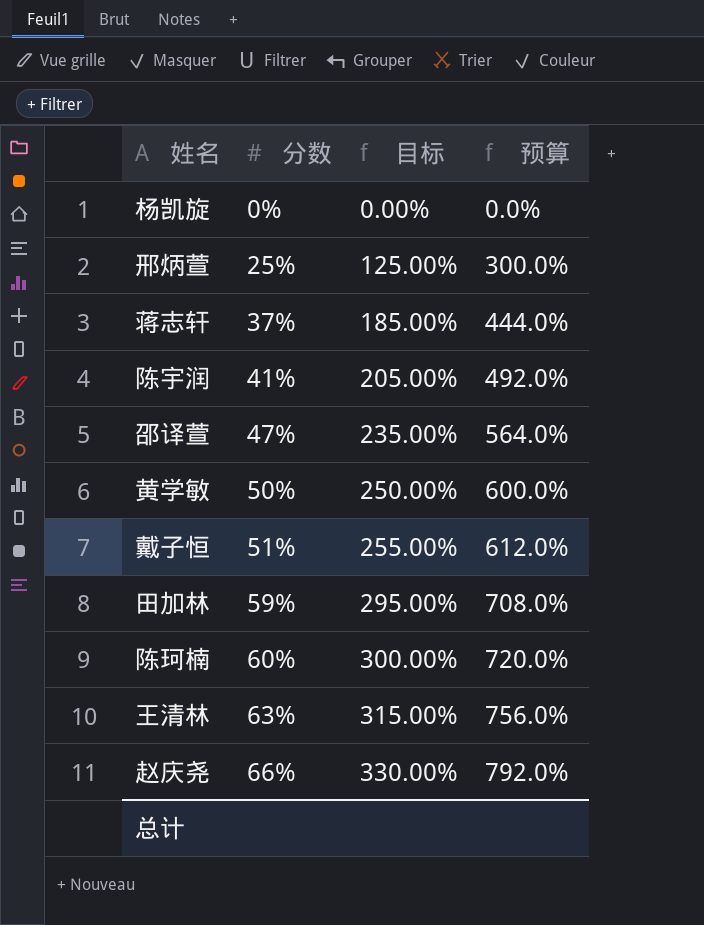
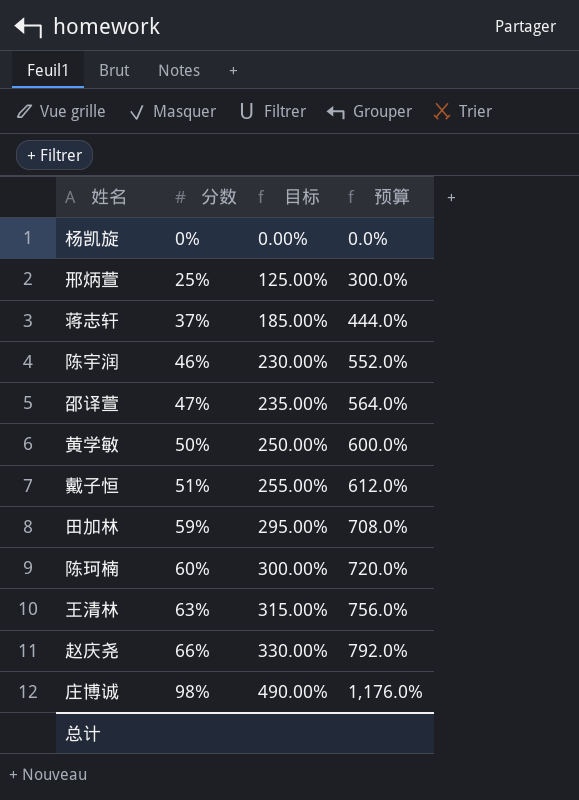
陈宇润 | 分数: 41% -> 46%
陈宇润 | 目标: 205.00% -> 230.00%
陈宇润 | 预算: 492.0% -> 552.0%
row 庄博诚: none -> 98% | 490.00% | 1,176.0%

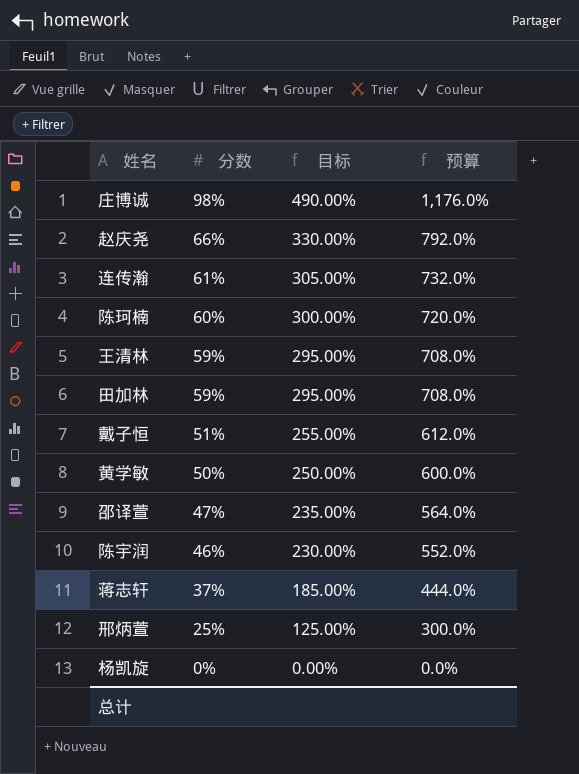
row order: 分数 ascending -> 分数 descending
row 连传瀚: none -> 61% | 305.00% | 732.0%
王清林 | 分数: 63% -> 59%
王清林 | 目标: 315.00% -> 295.00%
王清林 | 预算: 756.0% -> 708.0%

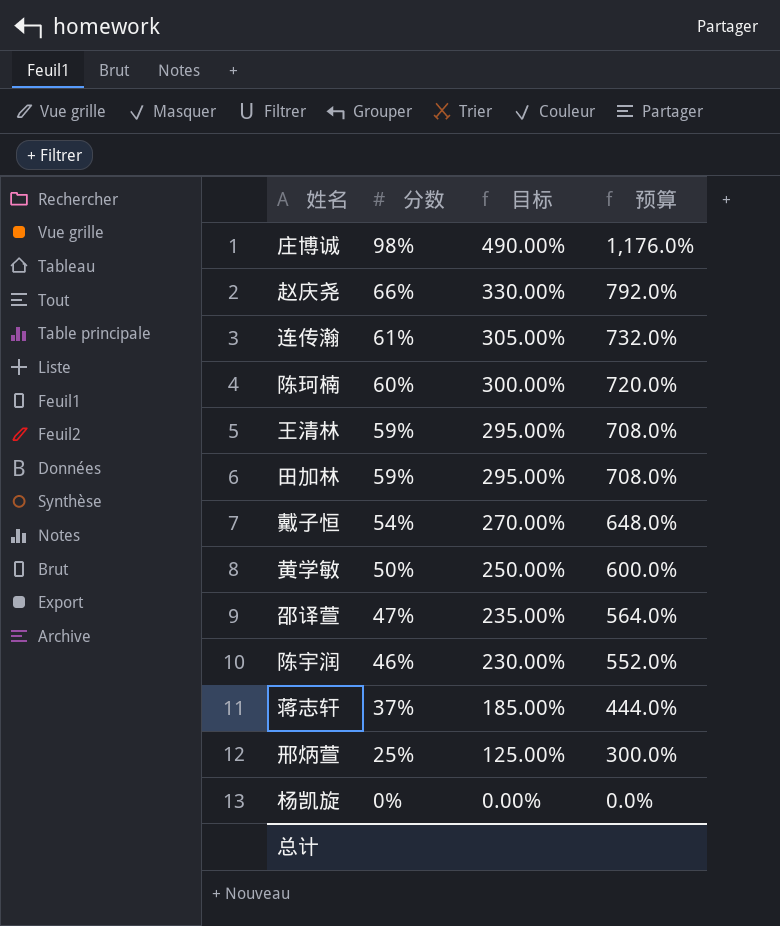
戴子恒 | 分数: 51% -> 54%
戴子恒 | 目标: 255.00% -> 270.00%
戴子恒 | 预算: 612.0% -> 648.0%

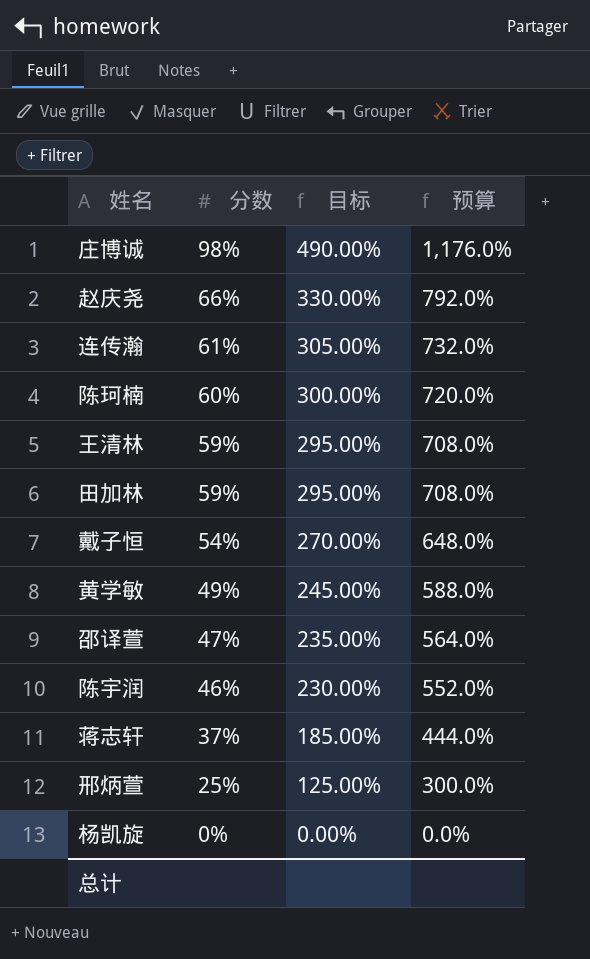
黄学敏 | 分数: 50% -> 49%
黄学敏 | 目标: 250.00% -> 245.00%
黄学敏 | 预算: 600.0% -> 588.0%

